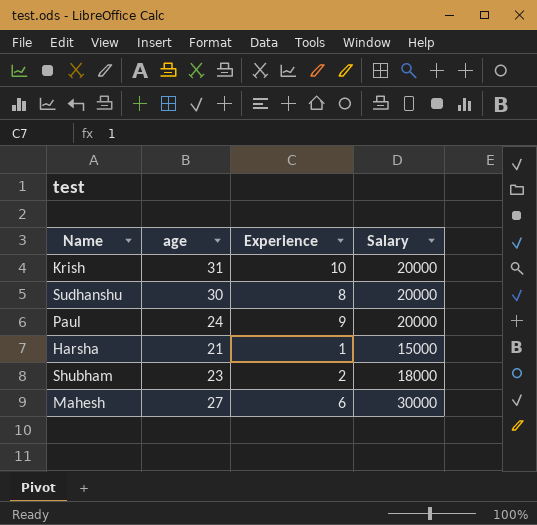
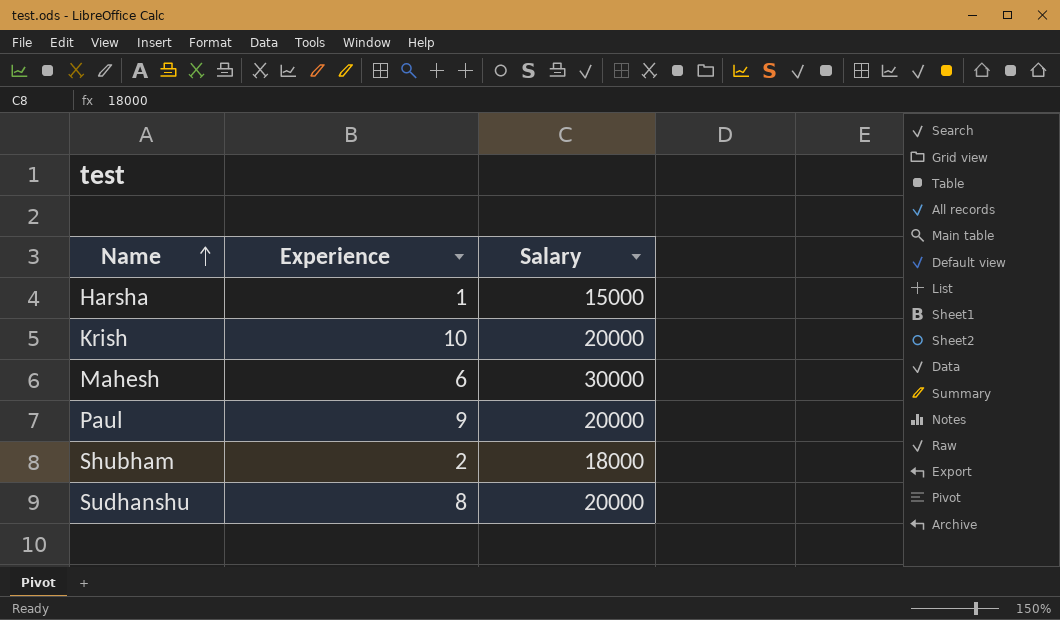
row order: none -> Name ascending
column age | position: 2 -> none

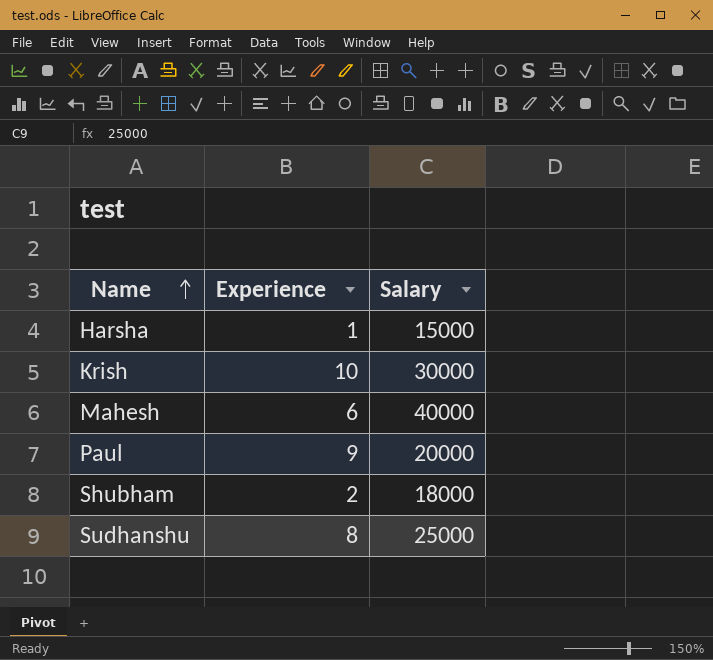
Krish | Salary: 20000 -> 30000
Mahesh | Salary: 30000 -> 40000
Sudhanshu | Salary: 20000 -> 25000

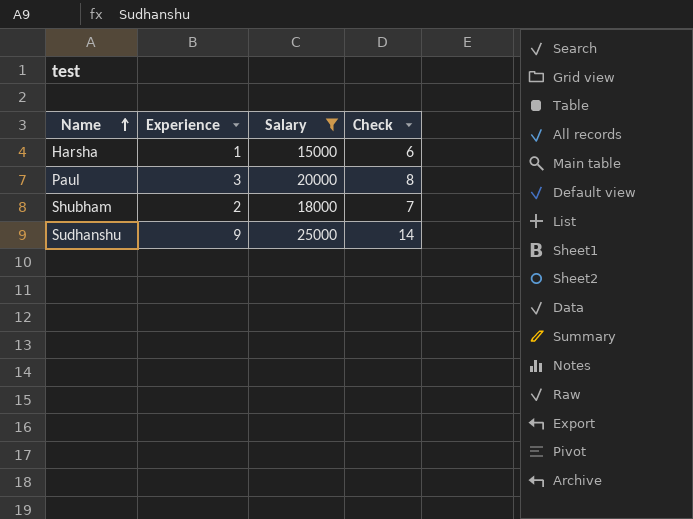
filter: none -> Salary <= 25000
column Check | formula: none -> [Experience] + 5
Paul | Experience: 9 -> 3
Sudhanshu | Experience: 8 -> 9

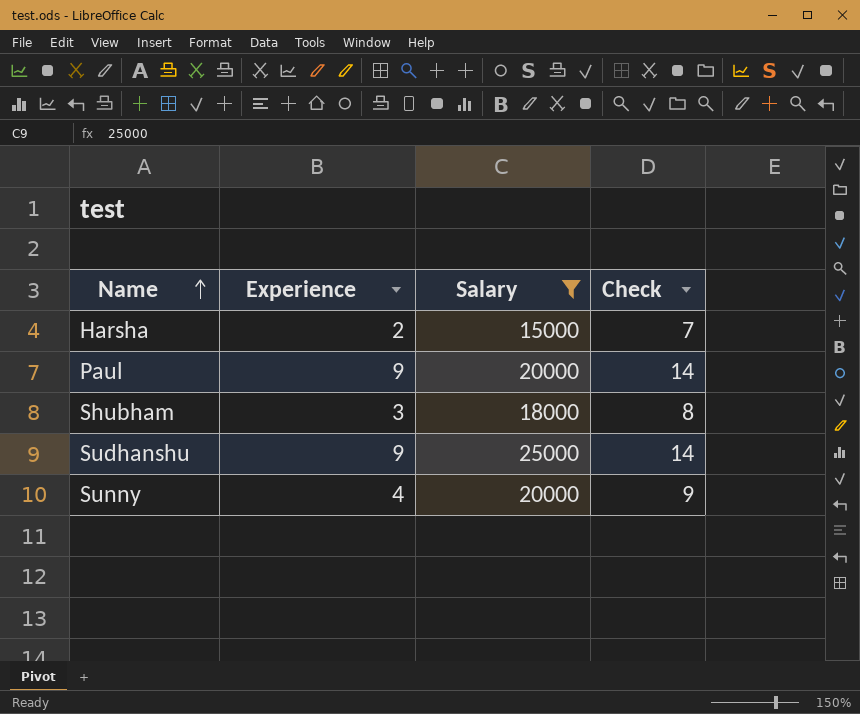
Harsha | Experience: 1 -> 2
Harsha | Check: 6 -> 7
Paul | Experience: 3 -> 9
Paul | Check: 8 -> 14
Shubham | Experience: 2 -> 3
Shubham | Check: 7 -> 8
row Sunny: none -> 4 | 20000 | 9

